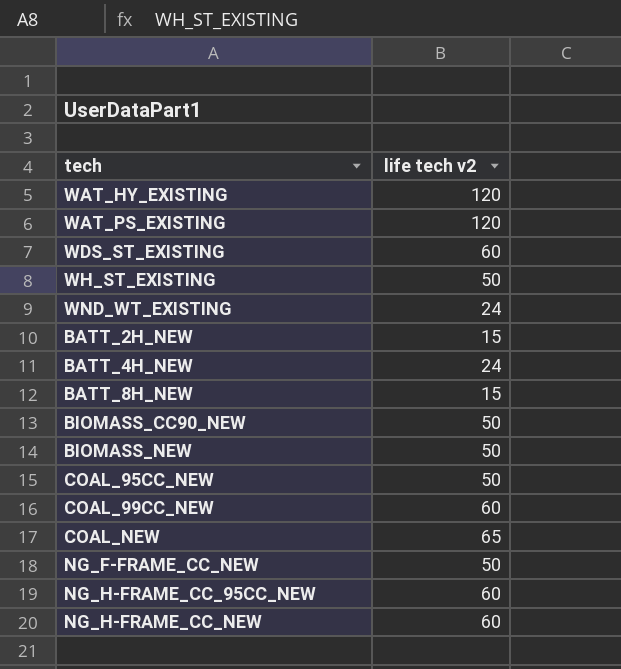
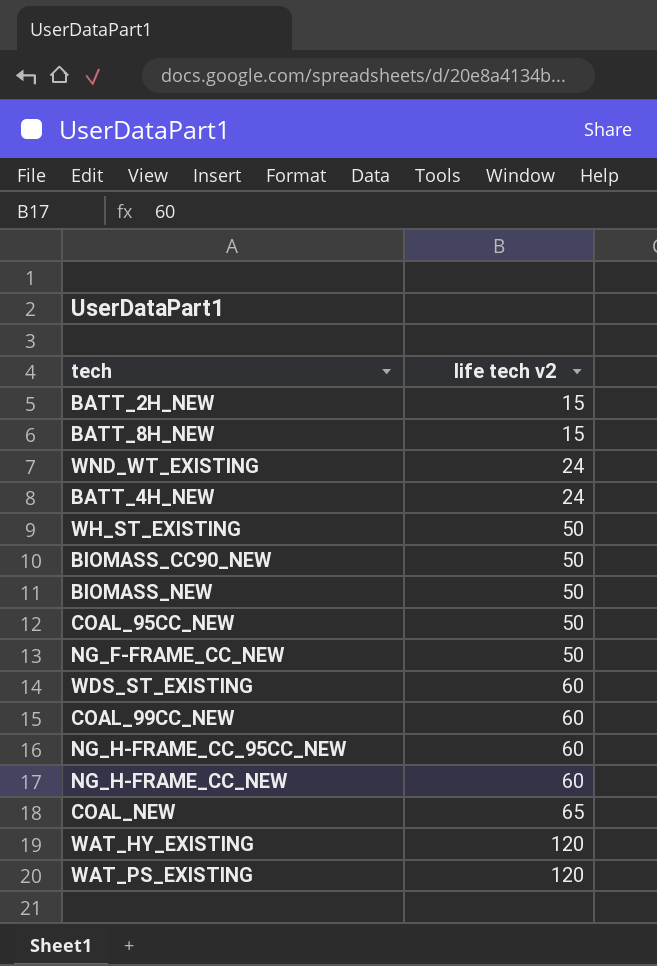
row order: none -> life tech v2 ascending

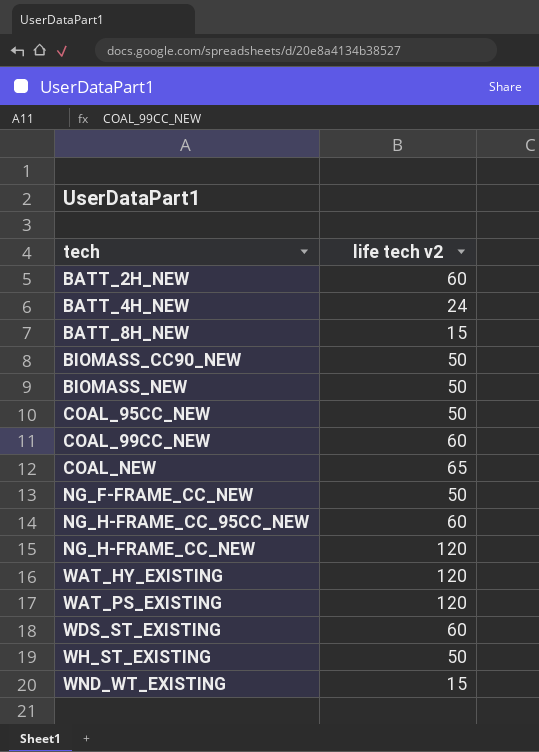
row order: life tech v2 ascending -> tech ascending
BATT_2H_NEW | life tech v2: 15 -> 60
NG_H-FRAME_CC_NEW | life tech v2: 60 -> 120
WND_WT_EXISTING | life tech v2: 24 -> 15

